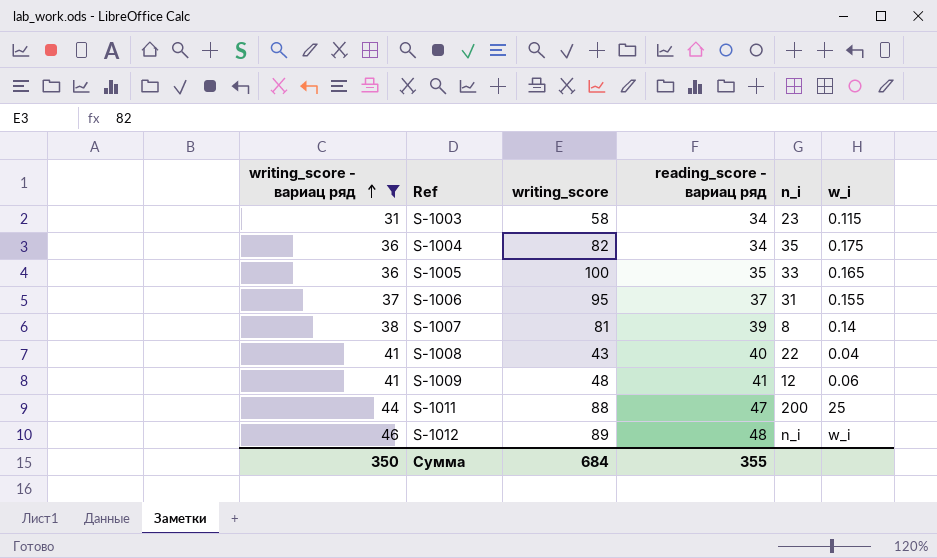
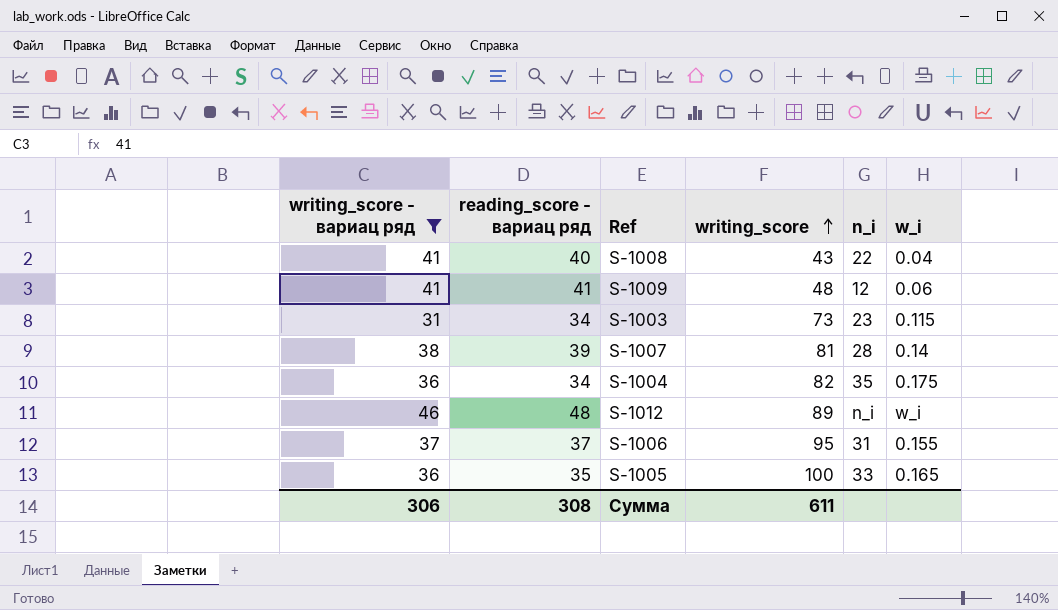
row order: writing_score - вариац ряд ascending -> writing_score ascending
column reading_score - вариац ряд | position: 4 -> 2
row S-1011: 44 | 88 | 47 | 200 | 25 -> none
S-1003 | writing_score: 58 -> 73
S-1007 | n_i: 8 -> 28
Сумма | writing_score - вариац ряд: 350 -> 306
Сумма | reading_score - вариац ряд: 355 -> 308
Сумма | writing_score: 684 -> 611

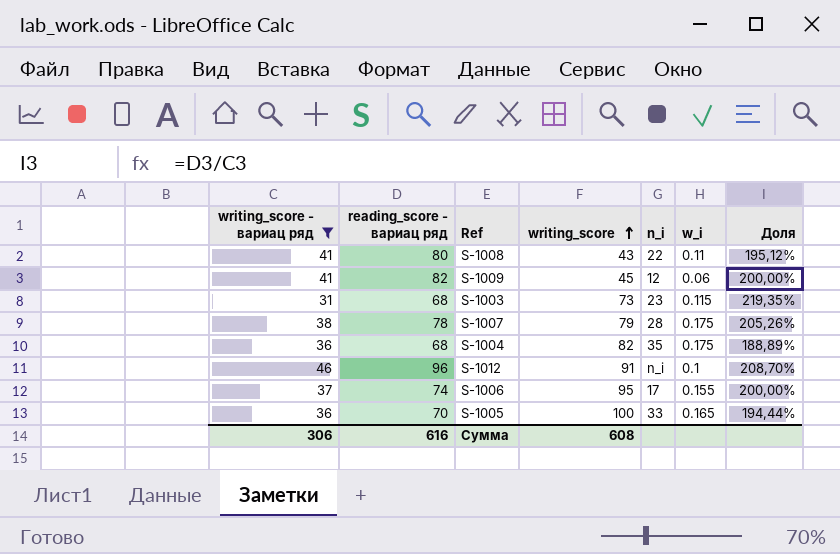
column Доля | formula: none -> [reading_score - вариац ряд] / [writing_score - вариац ряд]
S-1008 | reading_score - вариац ряд: 40 -> 80
S-1008 | w_i: 0.04 -> 0.11
S-1009 | reading_score - вариац ряд: 41 -> 82
S-1009 | writing_score: 48 -> 45
S-1003 | reading_score - вариац ряд: 34 -> 68
S-1007 | reading_score - вариац ряд: 39 -> 78
S-1007 | writing_score: 81 -> 79
S-1007 | w_i: 0.14 -> 0.175
S-1004 | reading_score - вариац ряд: 34 -> 68
S-1012 | reading_score - вариац ряд: 48 -> 96
S-1012 | writing_score: 89 -> 91
S-1012 | w_i: w_i -> 0.1
S-1006 | reading_score - вариац ряд: 37 -> 74
S-1006 | n_i: 31 -> 17
S-1005 | reading_score - вариац ряд: 35 -> 70
Сумма | reading_score - вариац ряд: 308 -> 616
Сумма | writing_score: 611 -> 608

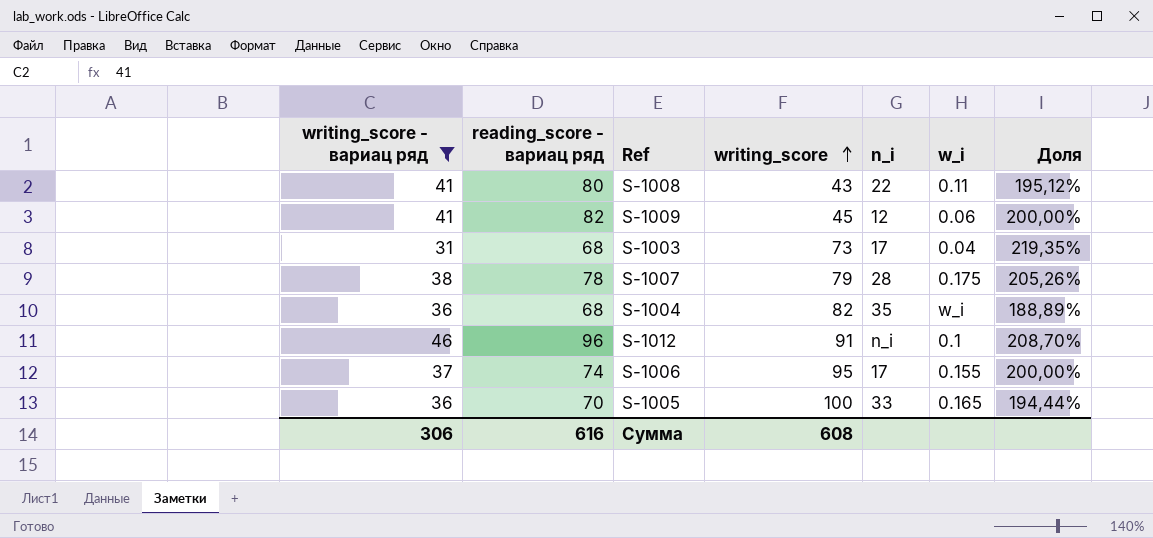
S-1003 | n_i: 23 -> 17
S-1003 | w_i: 0.115 -> 0.04
S-1004 | w_i: 0.175 -> w_i

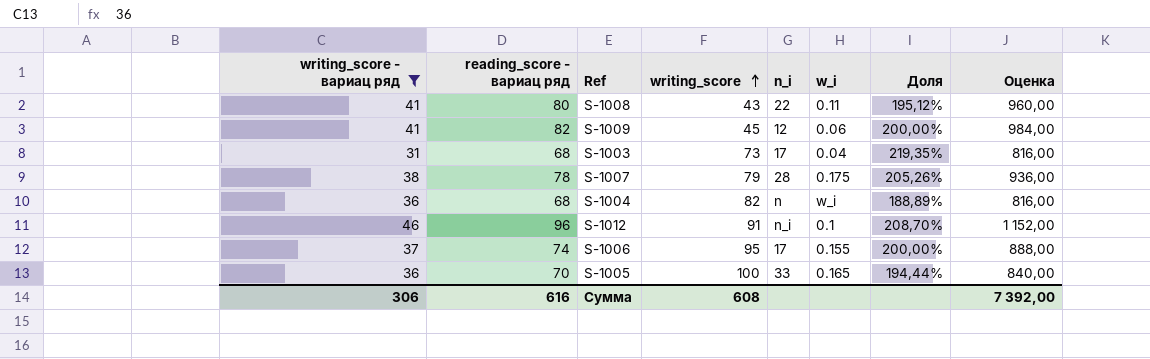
column Оценка | formula: none -> [reading_score - вариац ряд] * 12
S-1004 | n_i: 35 -> n

